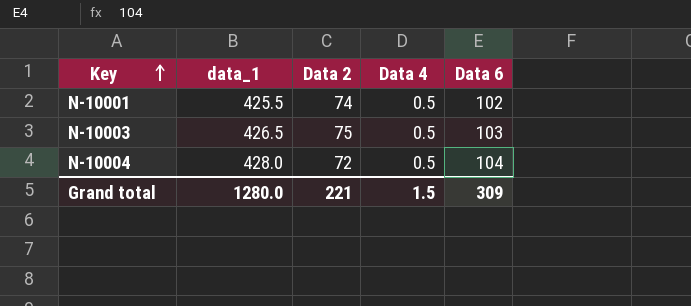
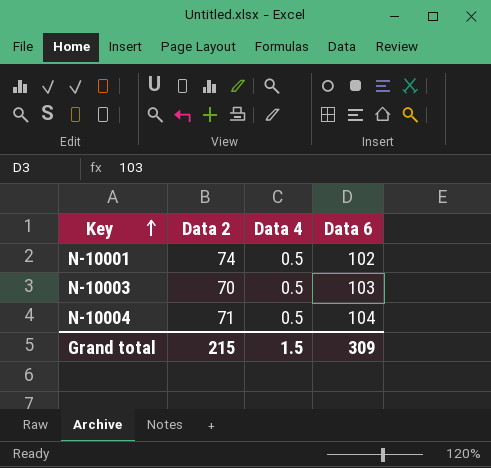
column data_1 | position: 2 -> none
N-10003 | Data 2: 75 -> 70
N-10004 | Data 2: 72 -> 71
Grand total | Data 2: 221 -> 215

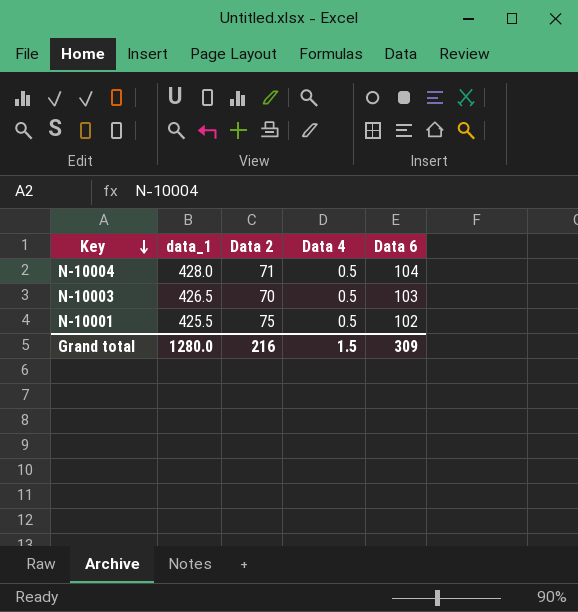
row order: Key ascending -> Key descending
column data_1 | position: none -> 2
N-10001 | Data 2: 74 -> 75
Grand total | Data 2: 215 -> 216

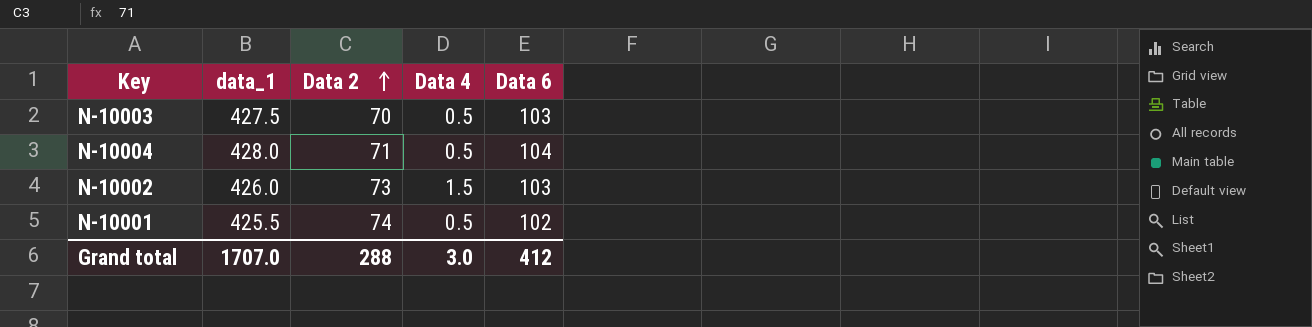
row order: Key descending -> Data 2 ascending
N-10003 | data_1: 426.5 -> 427.5
row N-10002: none -> 426.0 | 73 | 1.5 | 103
N-10001 | Data 2: 75 -> 74
Grand total | data_1: 1280.0 -> 1707.0
Grand total | Data 2: 216 -> 288
Grand total | Data 4: 1.5 -> 3.0
Grand total | Data 6: 309 -> 412

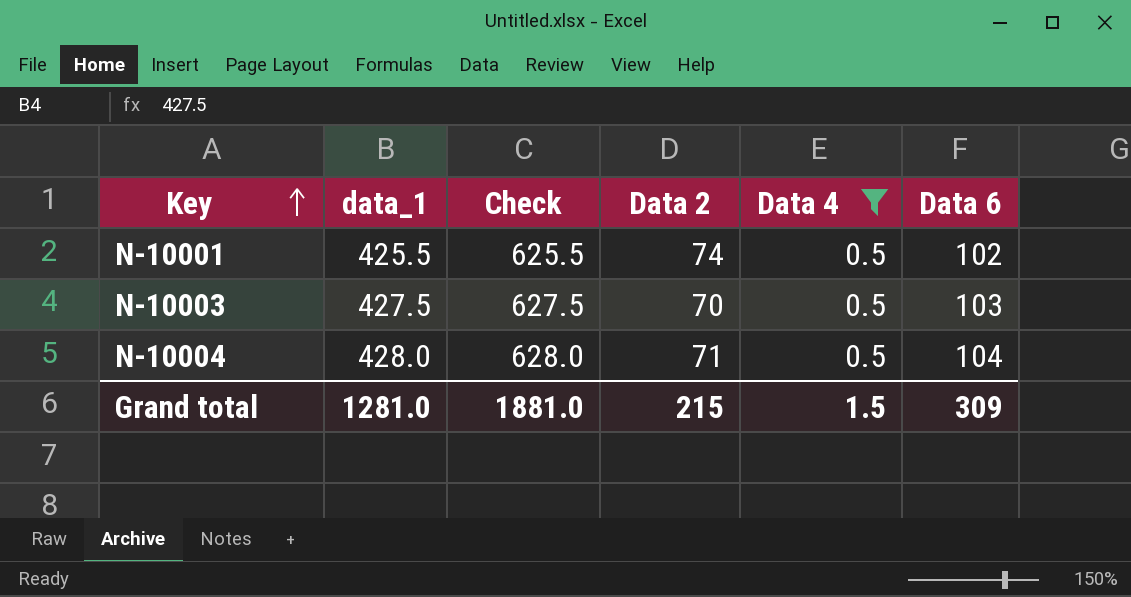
filter: none -> Data 4 = 0.5
row order: Data 2 ascending -> Key ascending
column Check | formula: none -> [data_1] + 200
Grand total | data_1: 1707.0 -> 1281.0
Grand total | Data 2: 288 -> 215
Grand total | Data 4: 3.0 -> 1.5
Grand total | Data 6: 412 -> 309

